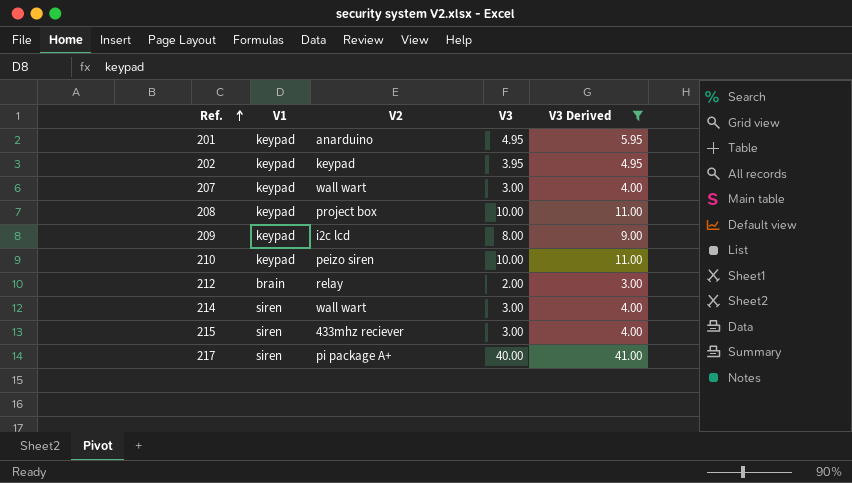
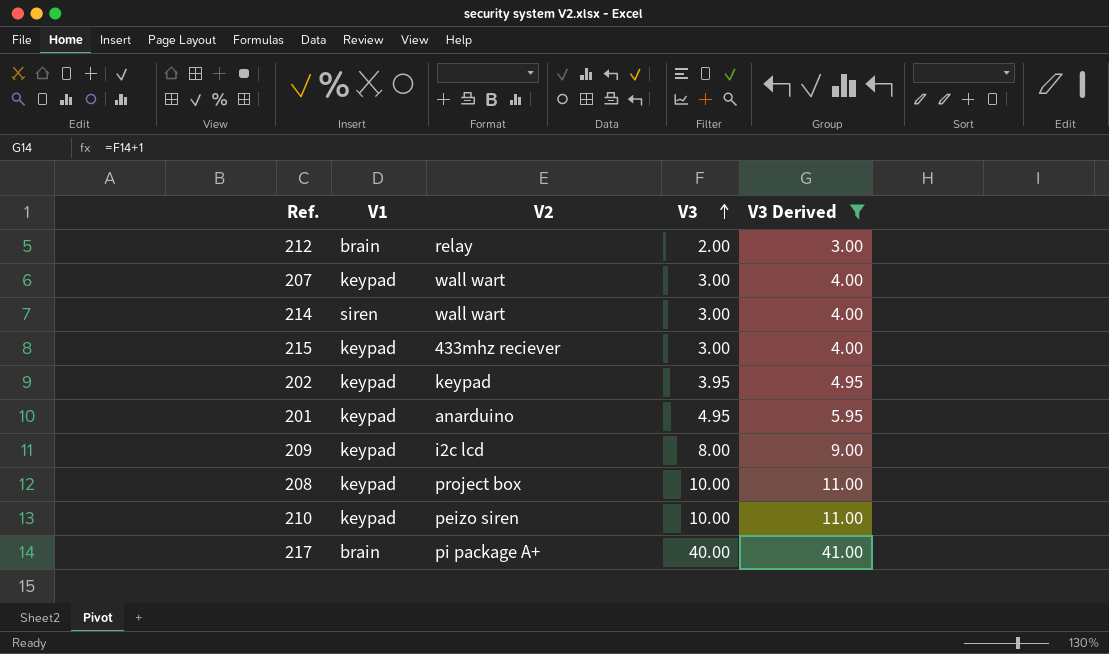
row order: Ref. ascending -> V3 ascending
215 | V1: siren -> keypad
217 | V1: siren -> brain

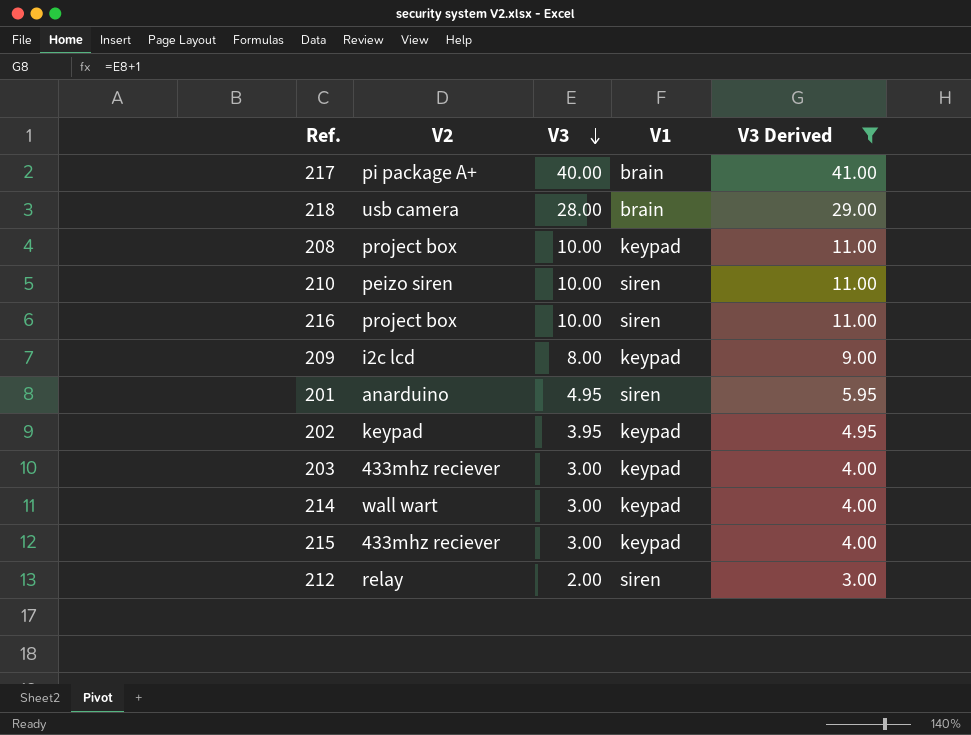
row order: V3 ascending -> V3 descending
column V1 | position: 2 -> 4
row 207: keypad | wall wart | 3.00 | 4.00 -> none
row 218: none -> usb camera | 28.00 | brain | 29.00
210 | V1: keypad -> siren
row 216: none -> project box | 10.00 | siren | 11.00
201 | V1: keypad -> siren
row 203: none -> 433mhz reciever | 3.00 | keypad | 4.00
214 | V1: siren -> keypad
212 | V1: brain -> siren

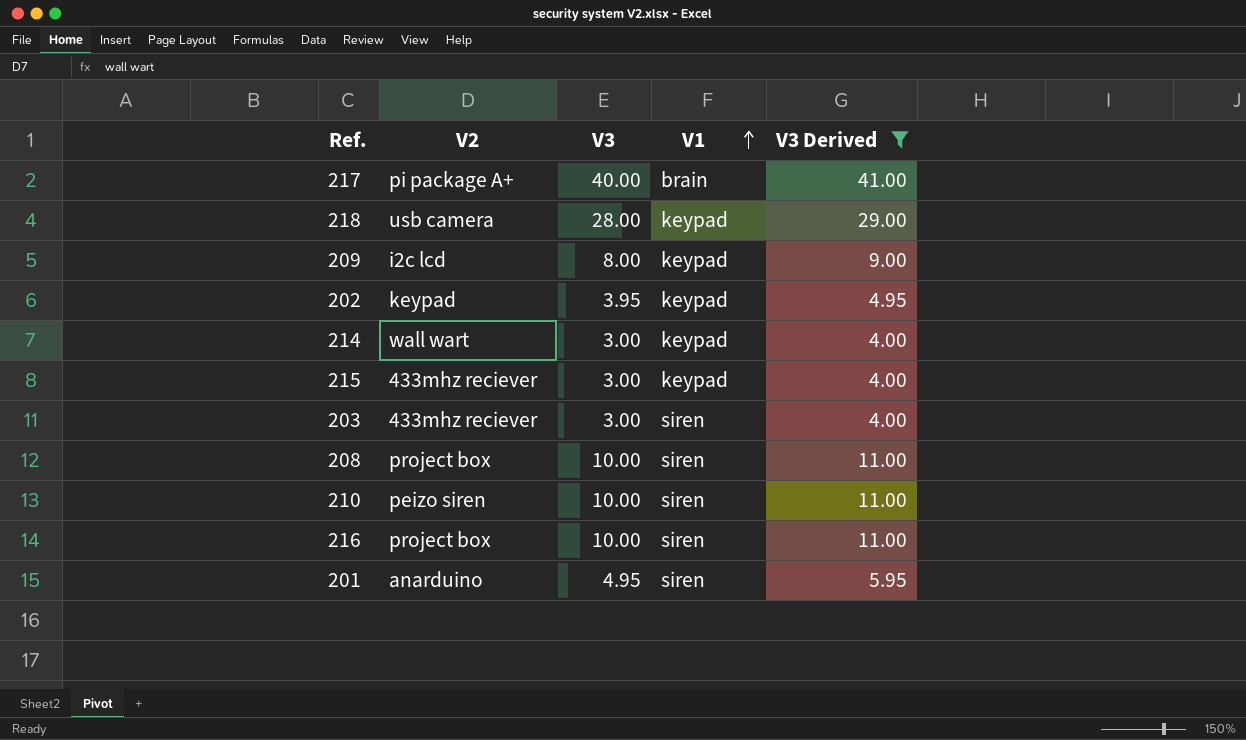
row order: V3 descending -> V1 ascending
row 212: relay | 2.00 | siren | 3.00 -> none
218 | V1: brain -> keypad
203 | V1: keypad -> siren
208 | V1: keypad -> siren

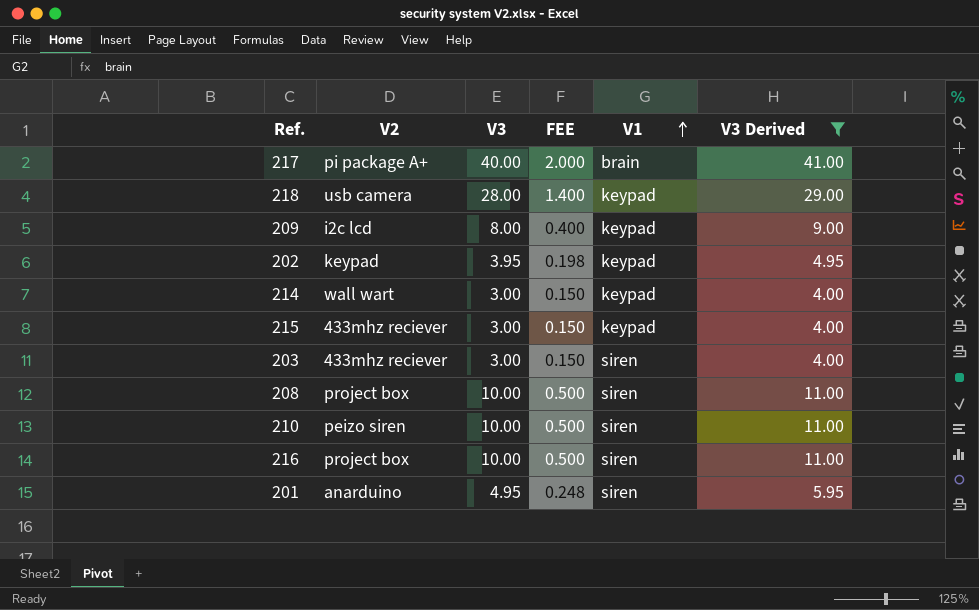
column FEE | formula: none -> [V3] * 0.05

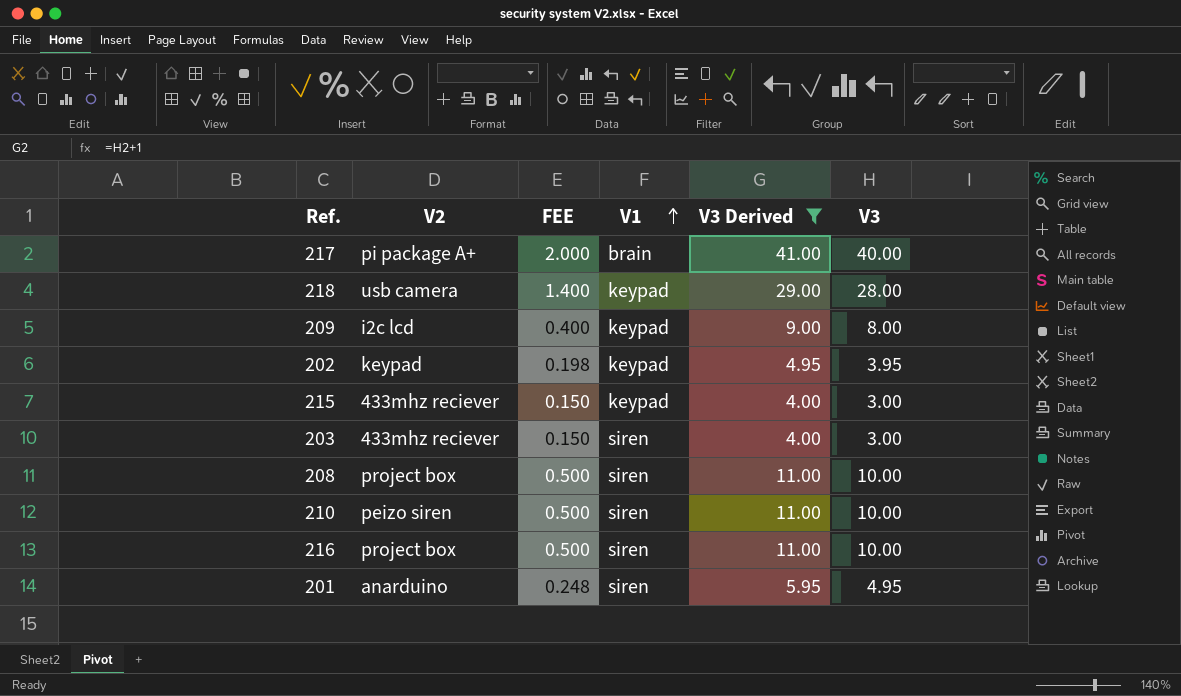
column V3 | position: 3 -> 6
row 214: wall wart | 3.00 | 0.150 | keypad | 4.00 -> none

